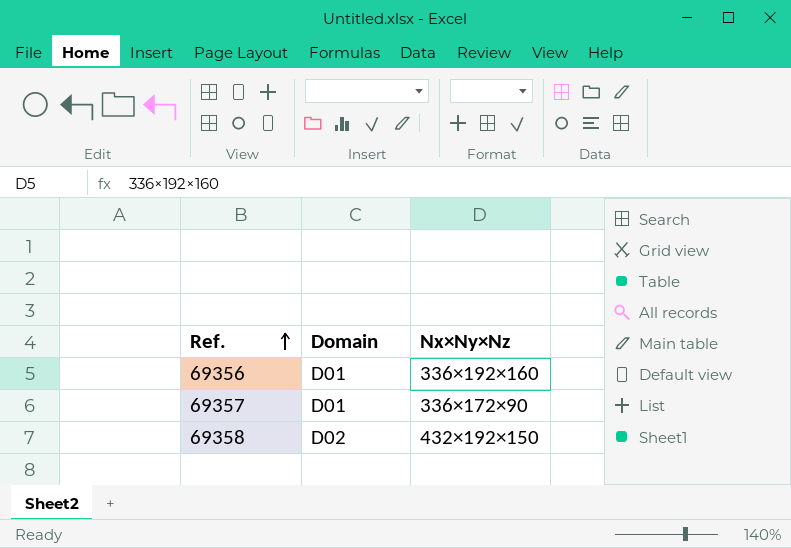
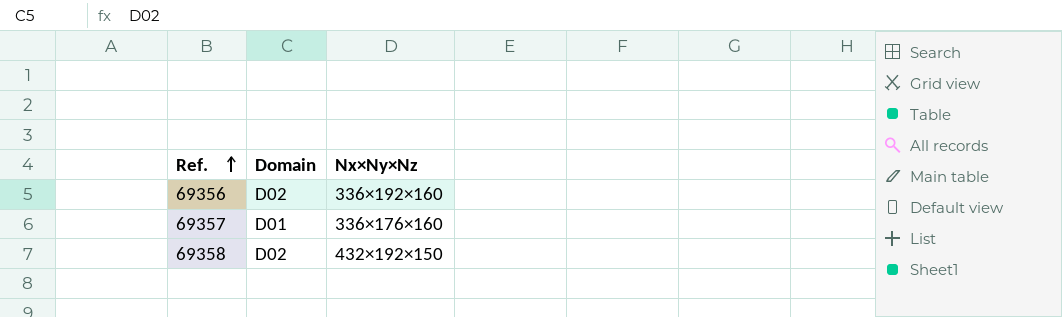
69356 | Domain: D01 -> D02
69357 | Nx×Ny×Nz: 336×172×90 -> 336×176×160

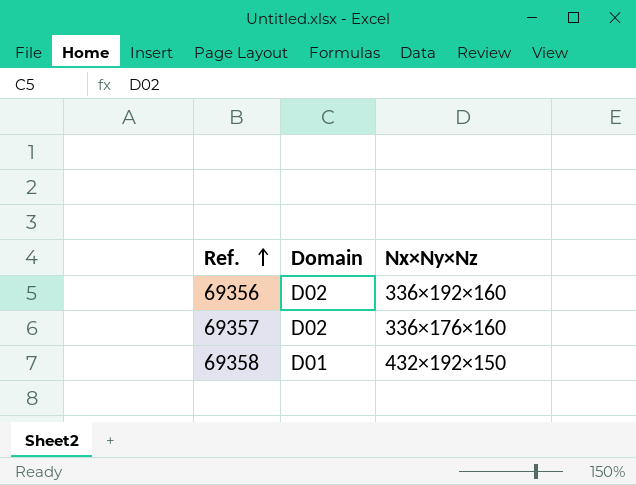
69357 | Domain: D01 -> D02
69358 | Domain: D02 -> D01

